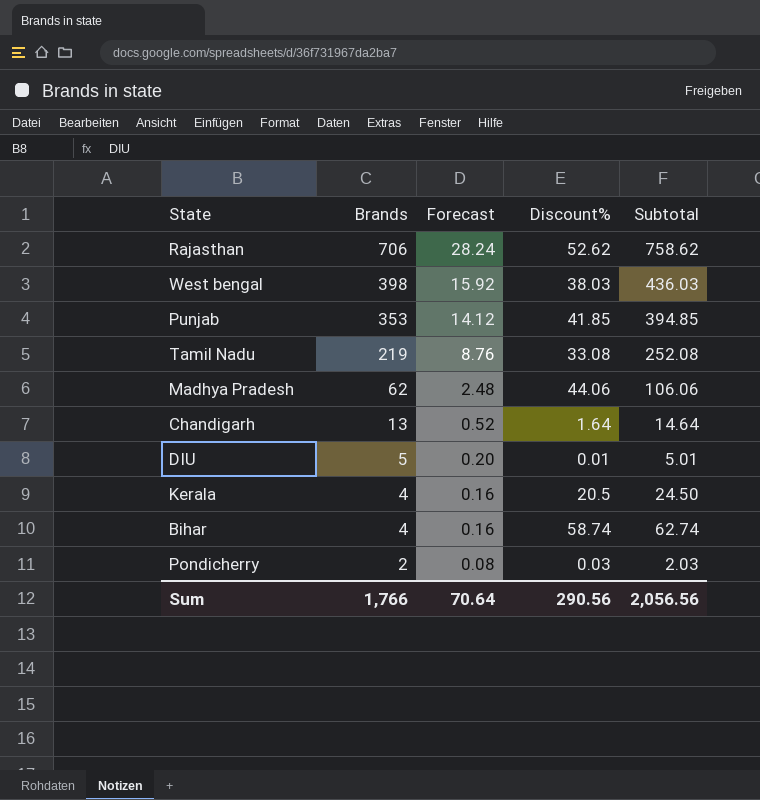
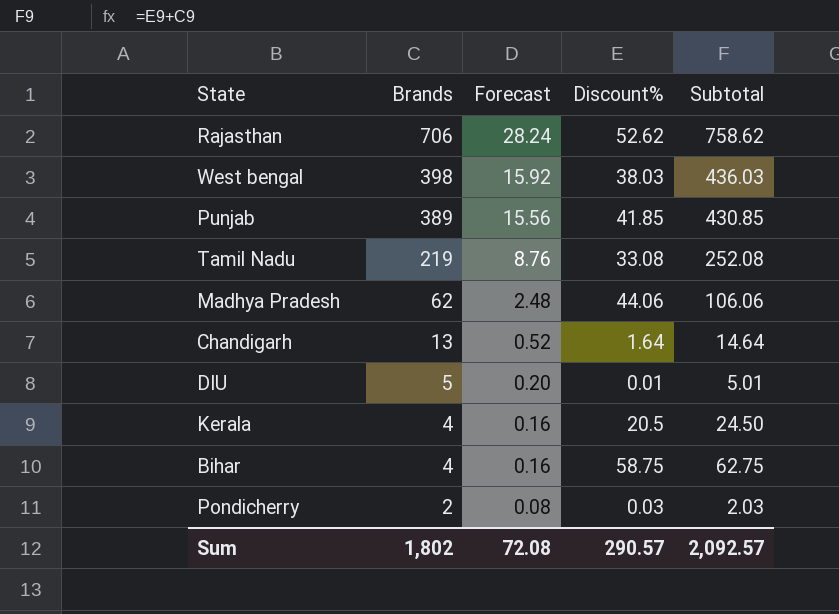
Punjab | Brands: 353 -> 389
Punjab | Forecast: 14.12 -> 15.56
Punjab | Subtotal: 394.85 -> 430.85
Bihar | Discount%: 58.74 -> 58.75
Bihar | Subtotal: 62.74 -> 62.75
Sum | Brands: 1,766 -> 1,802
Sum | Forecast: 70.64 -> 72.08
Sum | Discount%: 290.56 -> 290.57
Sum | Subtotal: 2,056.56 -> 2,092.57

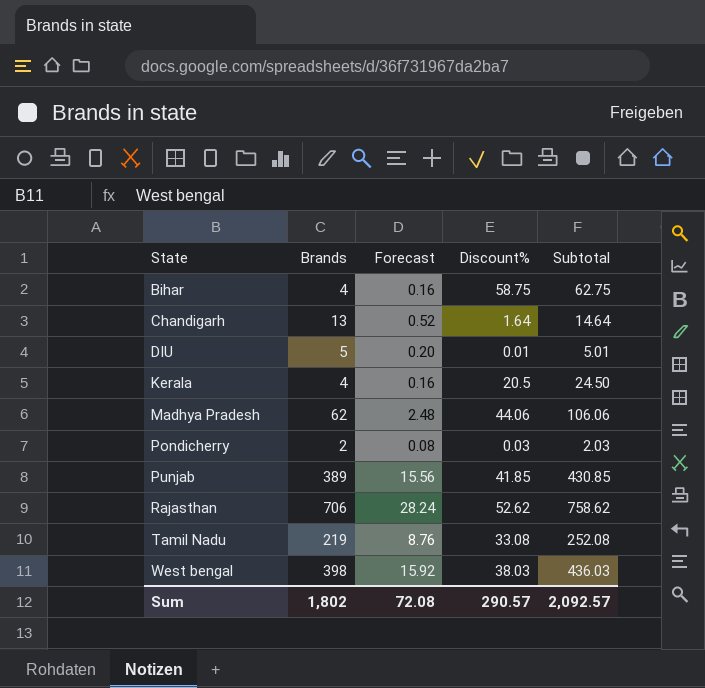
row order: Brands descending -> State ascending

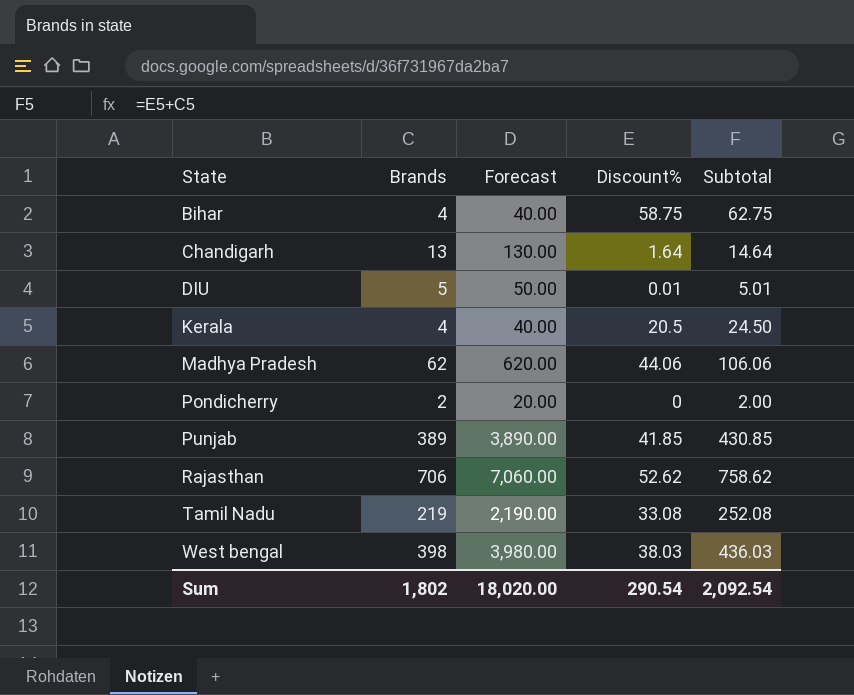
column Forecast | formula: [Brands] * 0.04 -> [Brands] * 10
Pondicherry | Discount%: 0.03 -> 0
Pondicherry | Subtotal: 2.03 -> 2.00
Sum | Forecast: 72.08 -> 18,020.00
Sum | Discount%: 290.57 -> 290.54
Sum | Subtotal: 2,092.57 -> 2,092.54

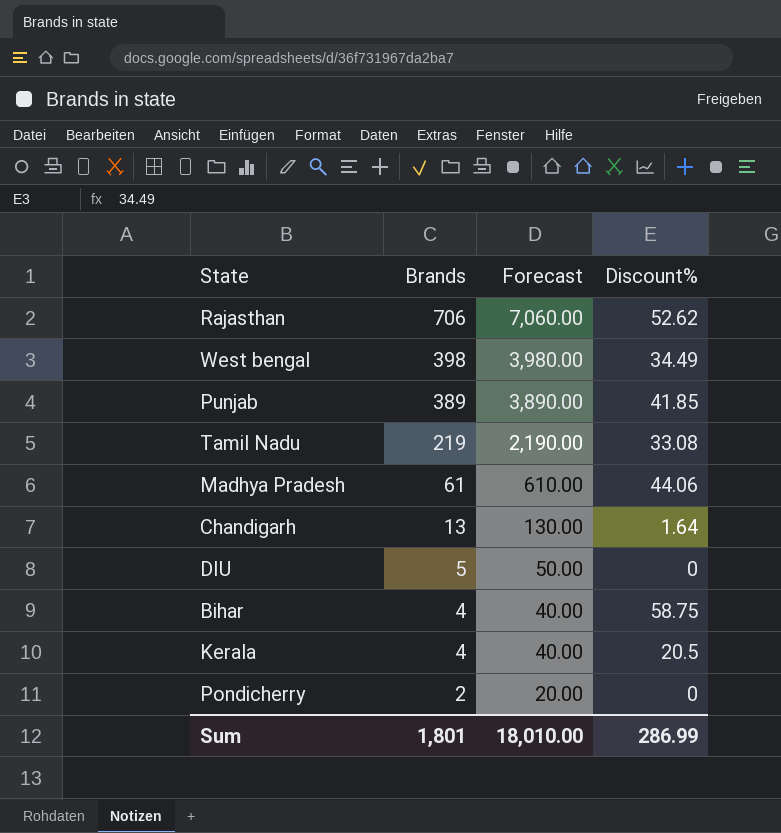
row order: State ascending -> Brands descending
column Subtotal | formula: [Brands] + [Discount%] -> none
West bengal | Discount%: 38.03 -> 34.49
Madhya Pradesh | Brands: 62 -> 61
Madhya Pradesh | Forecast: 620.00 -> 610.00
DIU | Discount%: 0.01 -> 0
Sum | Brands: 1,802 -> 1,801
Sum | Forecast: 18,020.00 -> 18,010.00
Sum | Discount%: 290.54 -> 286.99

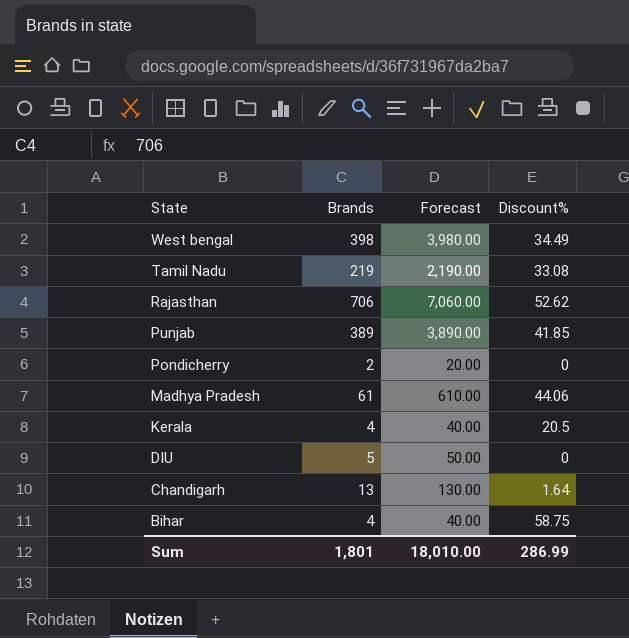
row order: Brands descending -> State descending

